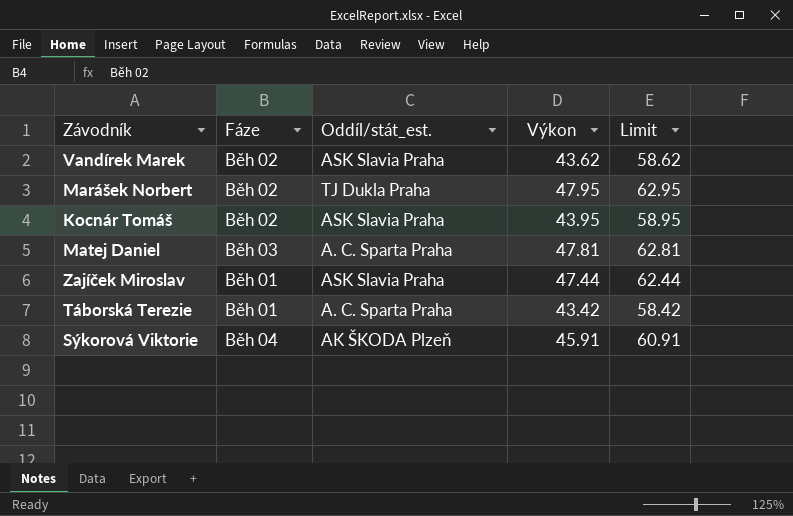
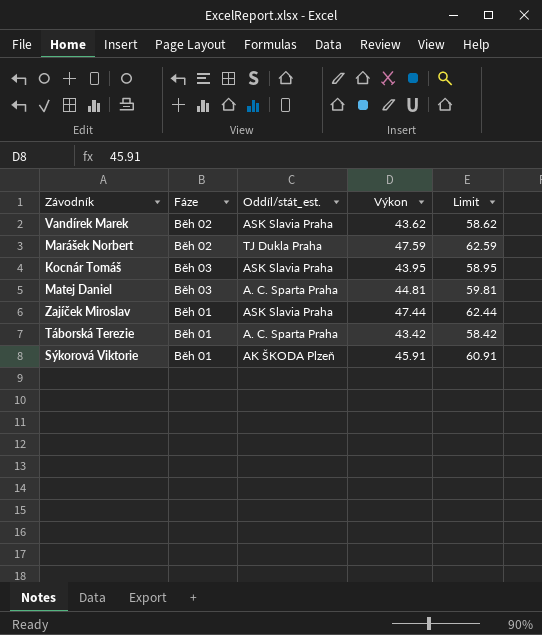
Marášek Norbert | Výkon: 47.95 -> 47.59
Marášek Norbert | Limit: 62.95 -> 62.59
Kocnár Tomáš | Fáze: Běh 02 -> Běh 03
Matej Daniel | Výkon: 47.81 -> 44.81
Matej Daniel | Limit: 62.81 -> 59.81
Sýkorová Viktorie | Fáze: Běh 04 -> Běh 01

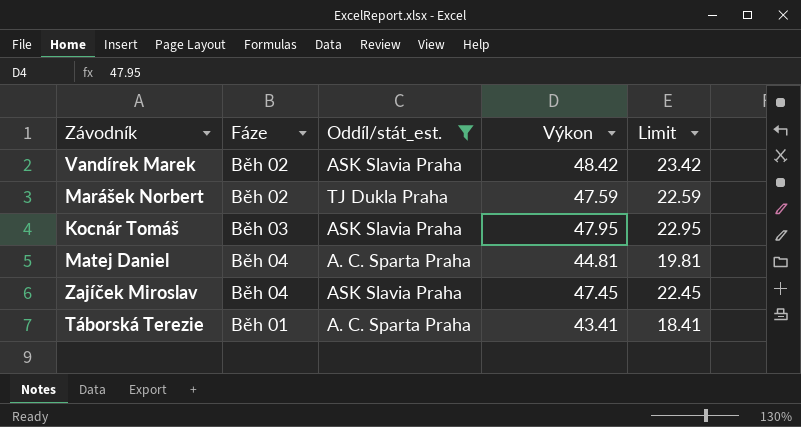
filter: none -> Oddíl/stát_est. != AK ŠKODA Plzeň
column Limit | formula: [Výkon] + 15 -> [Výkon] - 25
Vandírek Marek | Výkon: 43.62 -> 48.42
Kocnár Tomáš | Výkon: 43.95 -> 47.95
Matej Daniel | Fáze: Běh 03 -> Běh 04
Zajíček Miroslav | Fáze: Běh 01 -> Běh 04
Zajíček Miroslav | Výkon: 47.44 -> 47.45
Táborská Terezie | Výkon: 43.42 -> 43.41

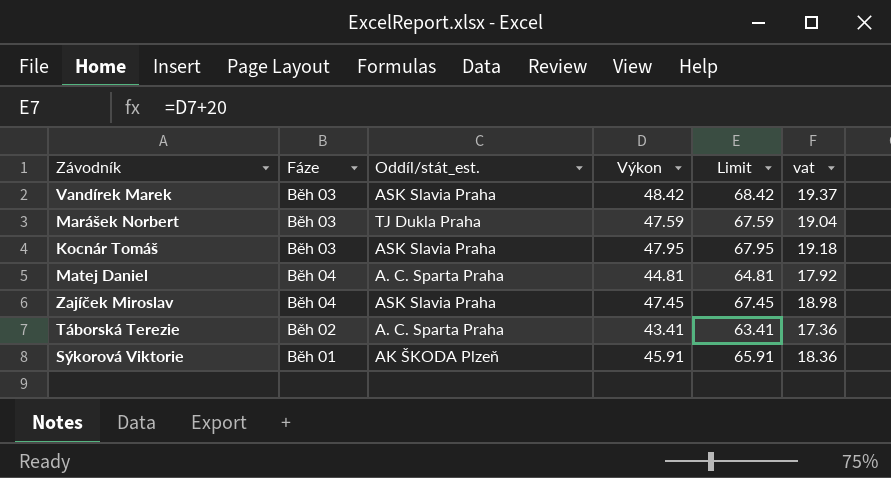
filter: Oddíl/stát_est. != AK ŠKODA Plzeň -> none
column Limit | formula: [Výkon] - 25 -> [Výkon] + 20
column vat | formula: none -> [Výkon] * 0.4
Vandírek Marek | Fáze: Běh 02 -> Běh 03
Marášek Norbert | Fáze: Běh 02 -> Běh 03
Táborská Terezie | Fáze: Běh 01 -> Běh 02

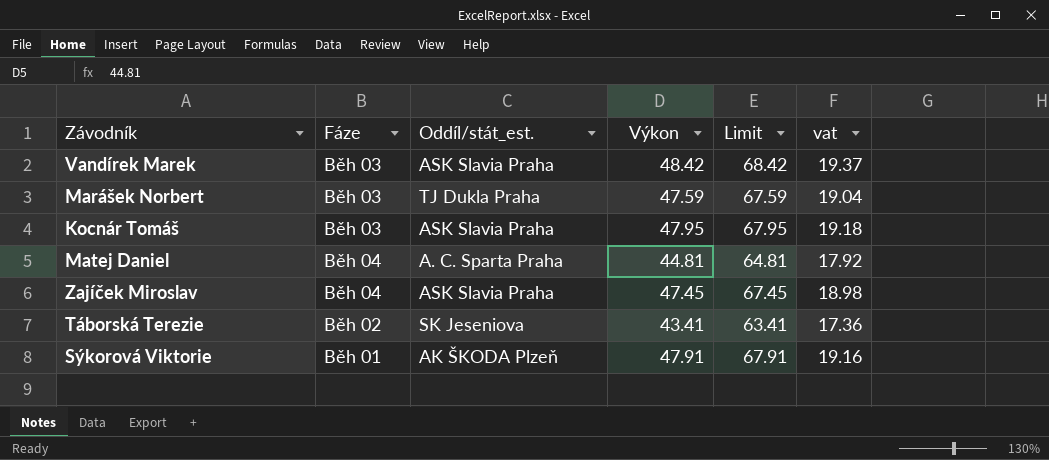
Táborská Terezie | Oddíl/stát_est.: A. C. Sparta Praha -> SK Jeseniova
Sýkorová Viktorie | Výkon: 45.91 -> 47.91
Sýkorová Viktorie | Limit: 65.91 -> 67.91
Sýkorová Viktorie | vat: 18.36 -> 19.16

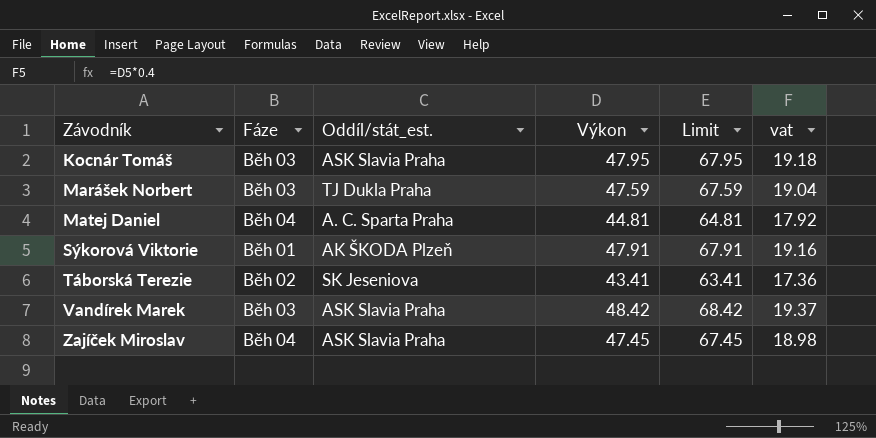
row order: none -> Závodník ascending

